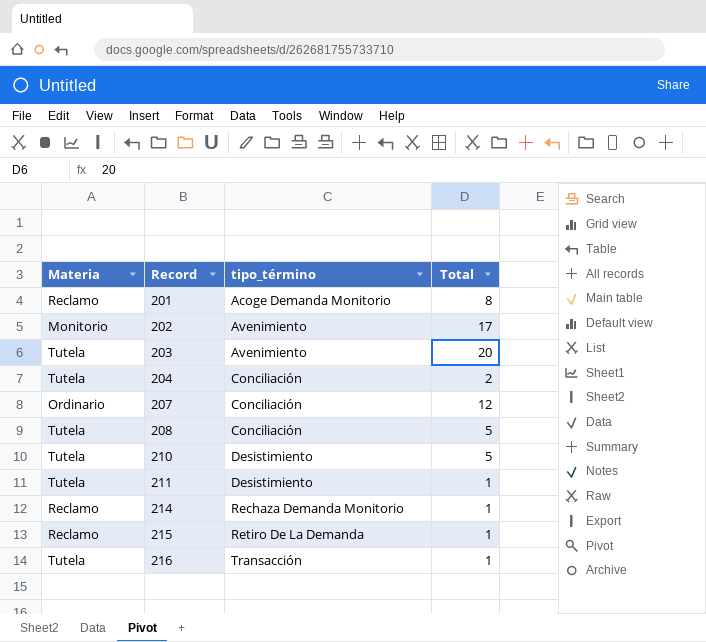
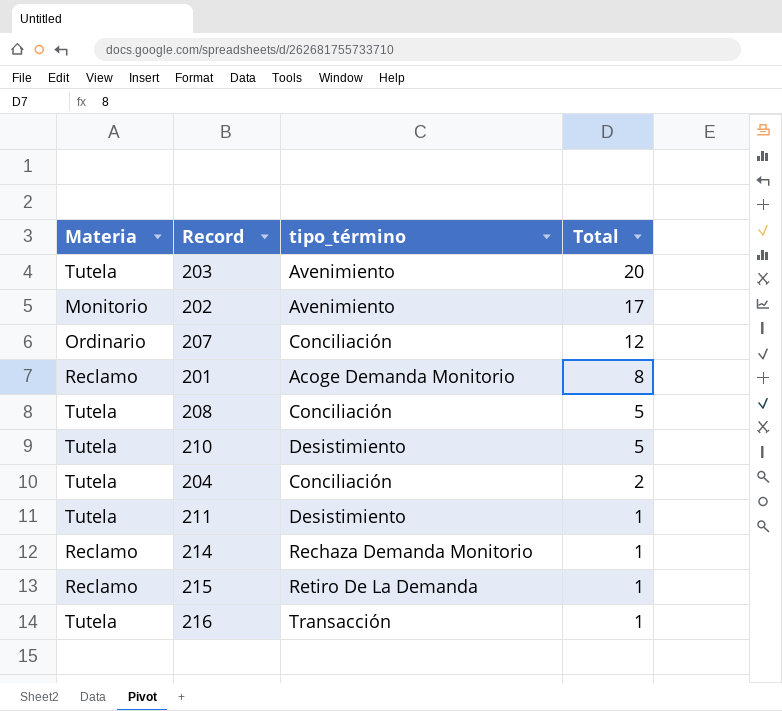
row order: Record ascending -> Total descending

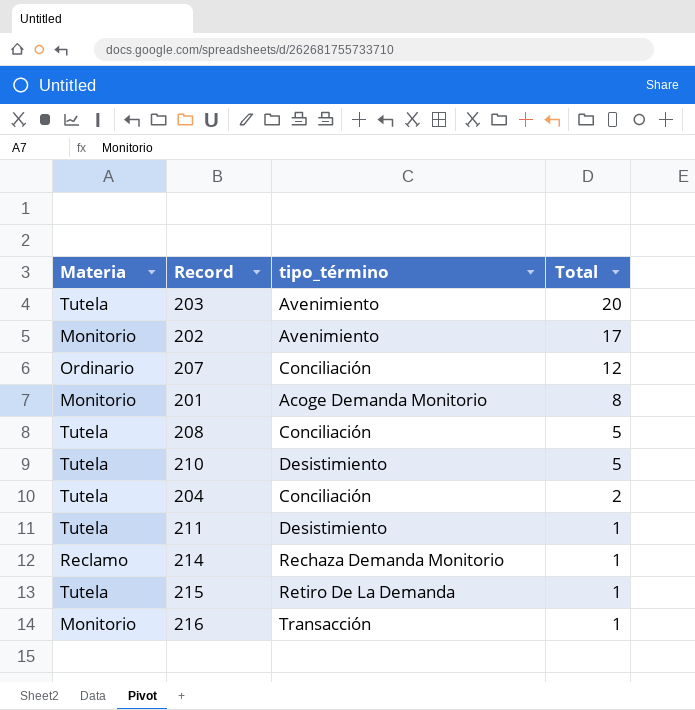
201 | Materia: Reclamo -> Monitorio
215 | Materia: Reclamo -> Tutela
216 | Materia: Tutela -> Monitorio

